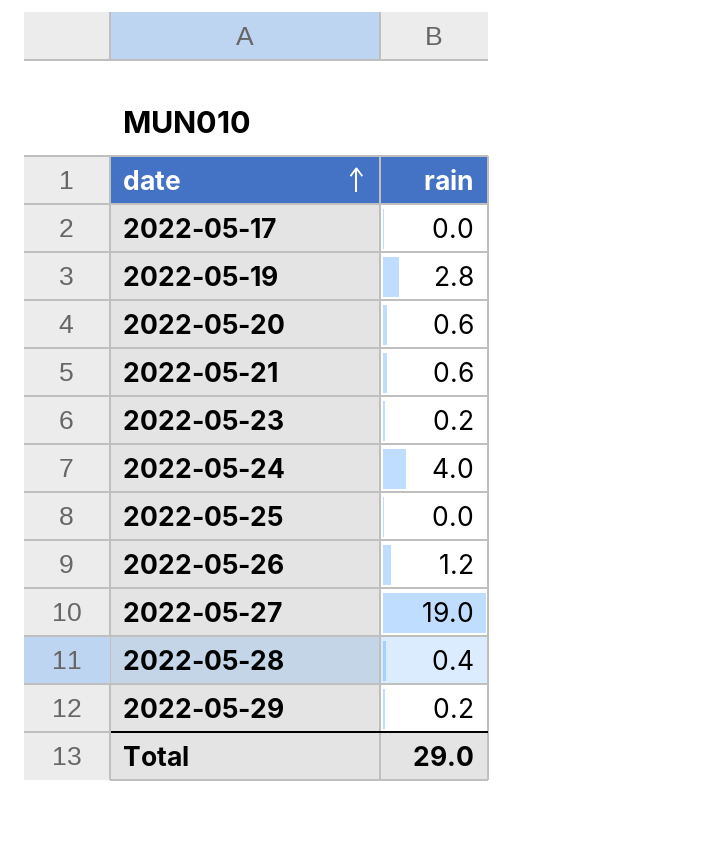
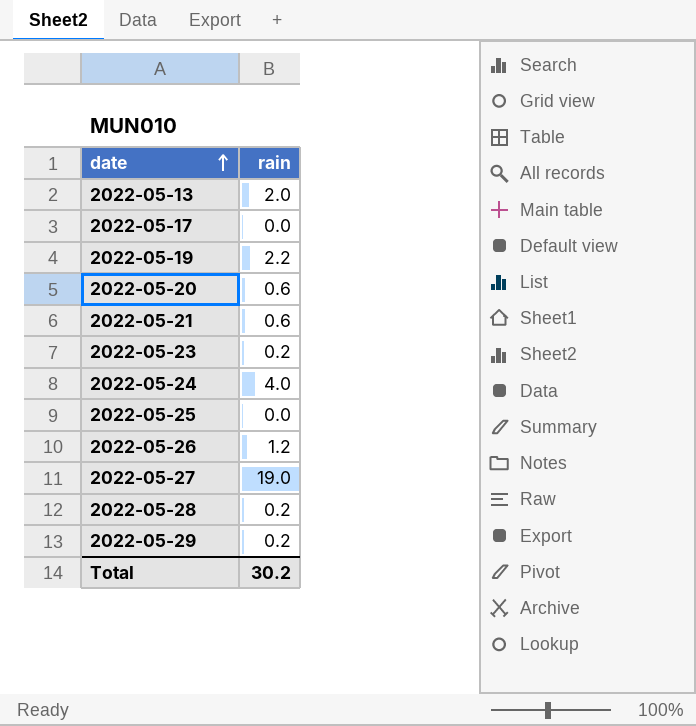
row 2022-05-13: none -> 2.0
2022-05-19 | rain: 2.8 -> 2.2
2022-05-28 | rain: 0.4 -> 0.2
Total | rain: 29.0 -> 30.2

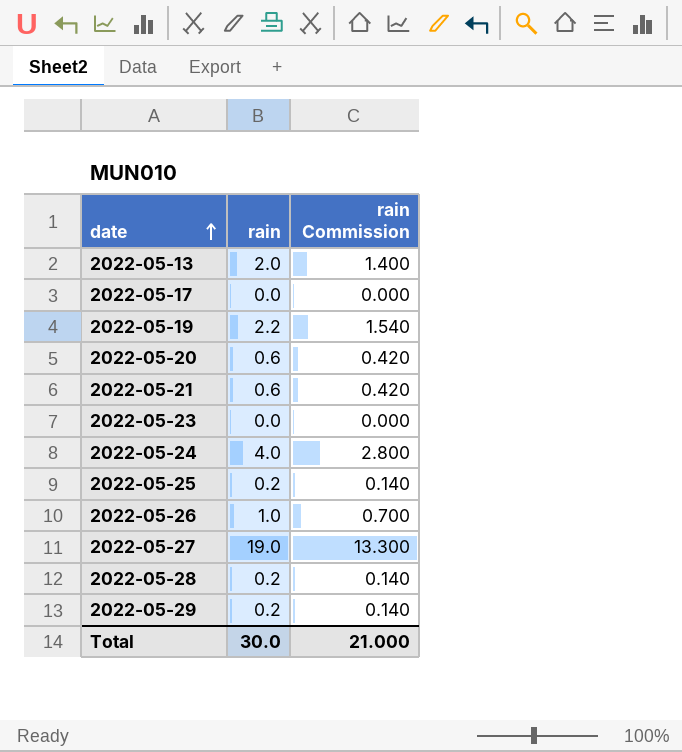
column rain Commission | formula: none -> [rain] * 0.7
2022-05-23 | rain: 0.2 -> 0.0
2022-05-25 | rain: 0.0 -> 0.2
2022-05-26 | rain: 1.2 -> 1.0
Total | rain: 30.2 -> 30.0

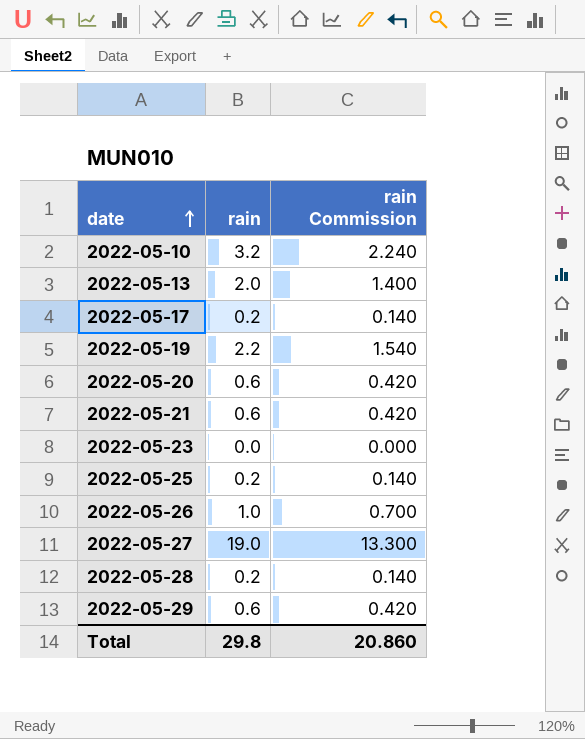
row 2022-05-24: 4.0 | 2.800 -> none
row 2022-05-10: none -> 3.2 | 2.240
2022-05-17 | rain: 0.0 -> 0.2
2022-05-17 | rain Commission: 0.000 -> 0.140
2022-05-29 | rain: 0.2 -> 0.6
2022-05-29 | rain Commission: 0.140 -> 0.420
Total | rain: 30.0 -> 29.8
Total | rain Commission: 21.000 -> 20.860

